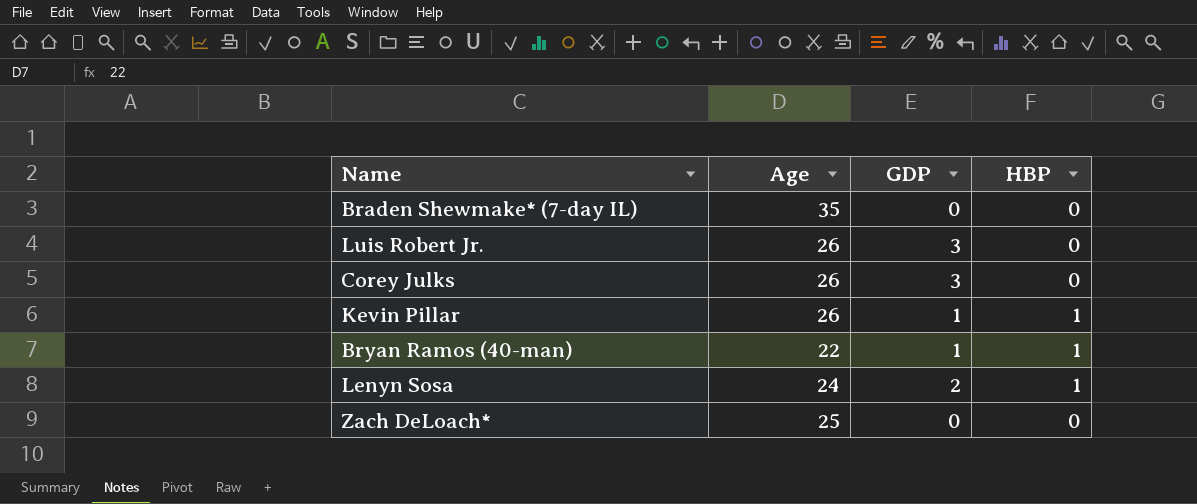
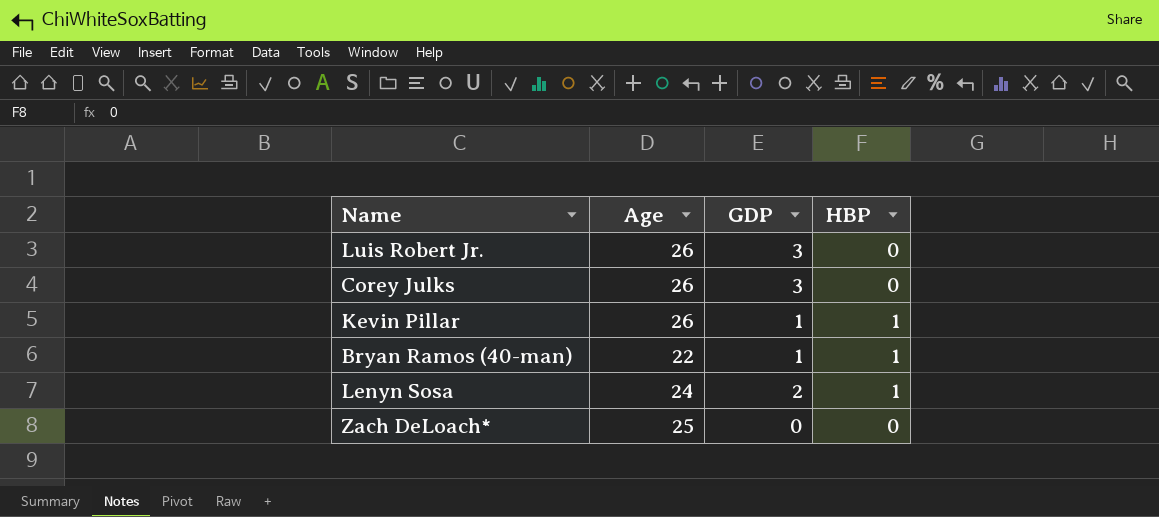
row Braden Shewmake* (7-day IL): 35 | 0 | 0 -> none

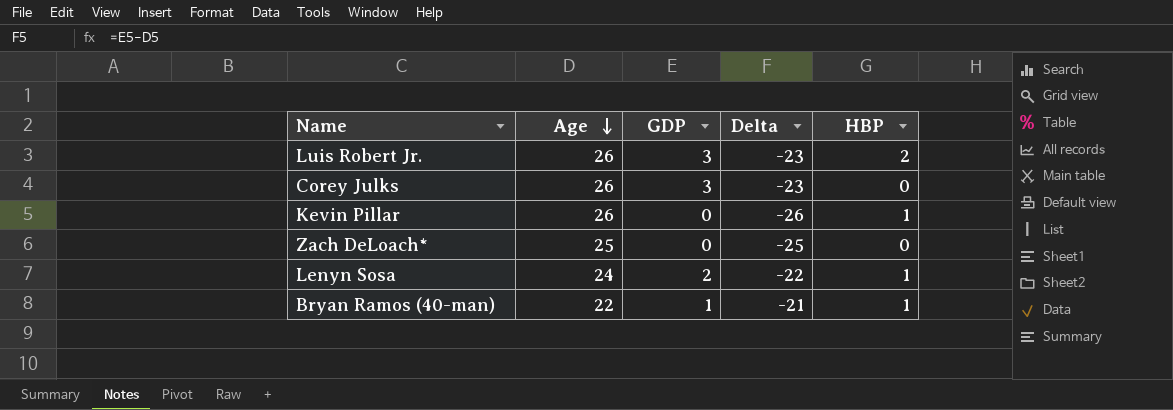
row order: none -> Age descending
column Delta | formula: none -> [GDP] - [Age]
Luis Robert Jr. | HBP: 0 -> 2
Kevin Pillar | GDP: 1 -> 0

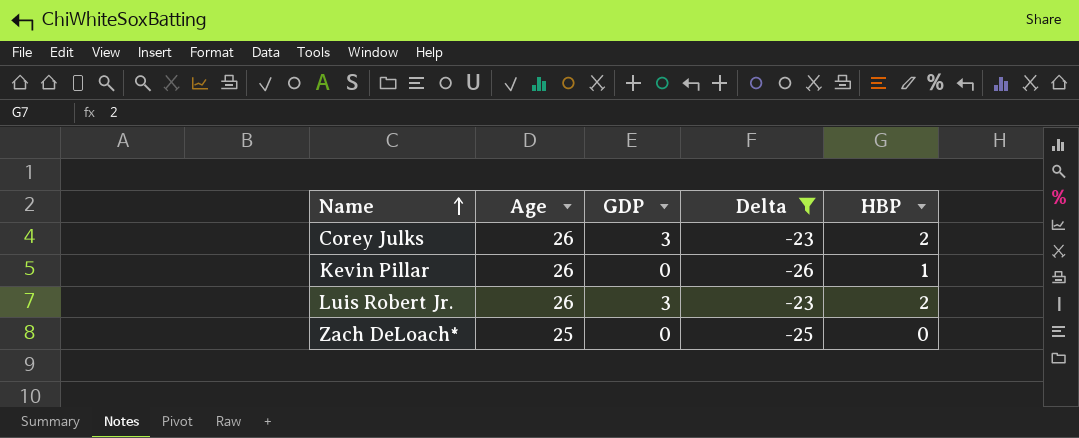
filter: none -> Delta <= -23
row order: Age descending -> Name ascending
Corey Julks | HBP: 0 -> 2

